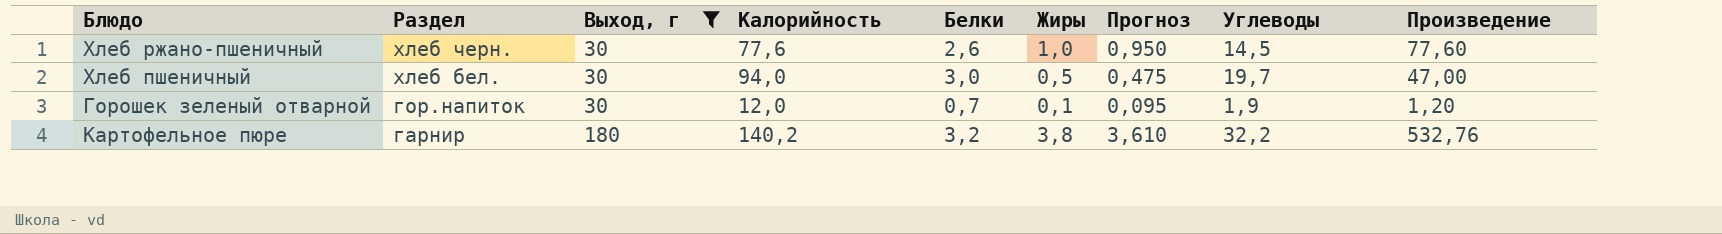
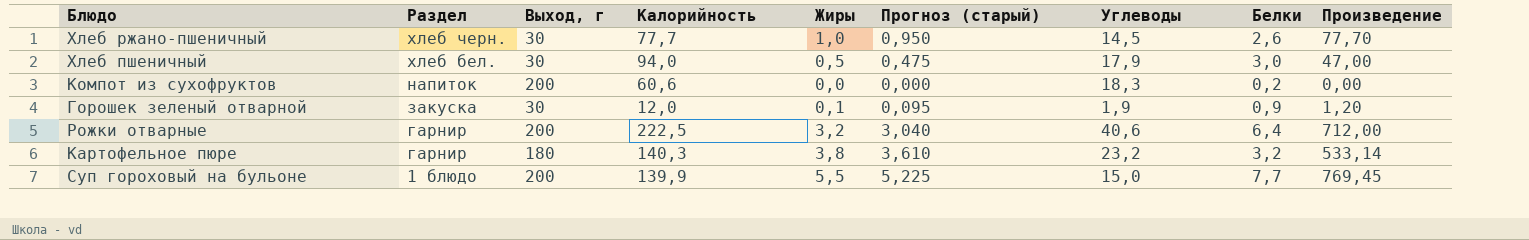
filter: Выход, г != 200 -> none
column name: Прогноз -> Прогноз (старый)
column Белки | position: 5 -> 8
Хлеб ржано-пшеничный | Калорийность: 77,6 -> 77,7
Хлеб ржано-пшеничный | Произведение: 77,60 -> 77,70
Хлеб пшеничный | Углеводы: 19,7 -> 17,9
Горошек зеленый отварной | Раздел: гор.напиток -> закуска
Горошек зеленый отварной | Белки: 0,7 -> 0,9
Картофельное пюре | Калорийность: 140,2 -> 140,3
Картофельное пюре | Углеводы: 32,2 -> 23,2
Картофельное пюре | Произведение: 532,76 -> 533,14

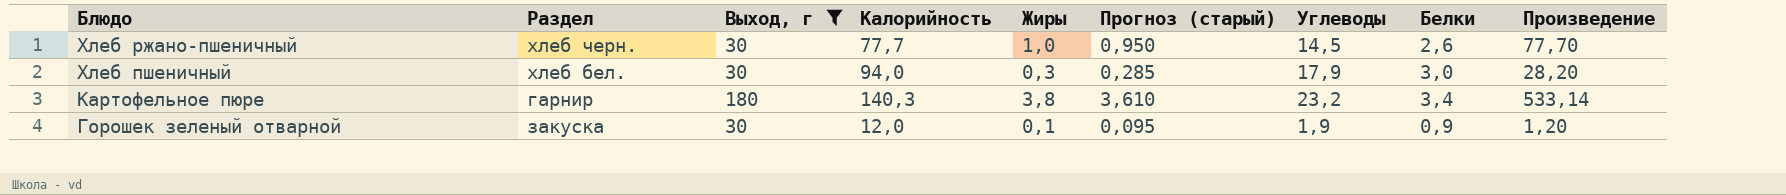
filter: none -> Выход, г != 200
row order: Раздел descending -> Блюдо descending
Хлеб пшеничный | Жиры: 0,5 -> 0,3
Хлеб пшеничный | Прогноз (старый): 0,475 -> 0,285
Хлеб пшеничный | Произведение: 47,00 -> 28,20
Картофельное пюре | Белки: 3,2 -> 3,4

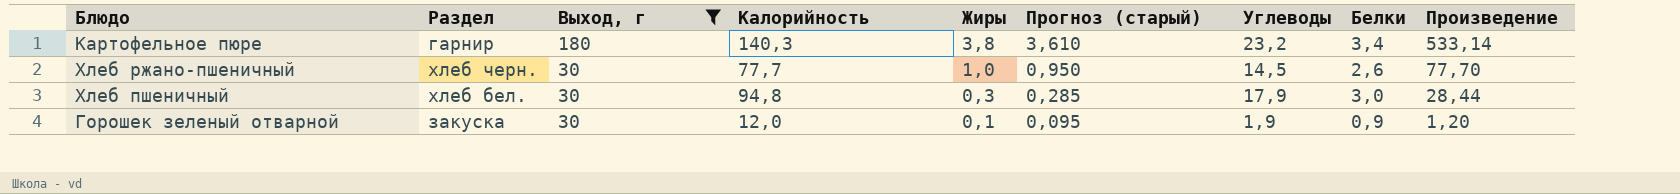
row order: Блюдо descending -> Выход, г descending
Хлеб пшеничный | Калорийность: 94,0 -> 94,8
Хлеб пшеничный | Произведение: 28,20 -> 28,44

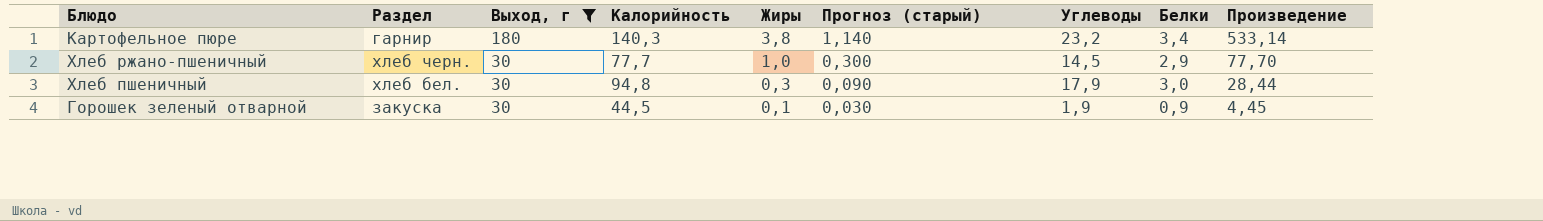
column Прогноз (старый) | formula: [Жиры] * 0,95 -> [Жиры] * 0,3
Хлеб ржано-пшеничный | Белки: 2,6 -> 2,9
Горошек зеленый отварной | Калорийность: 12,0 -> 44,5
Горошек зеленый отварной | Произведение: 1,20 -> 4,45

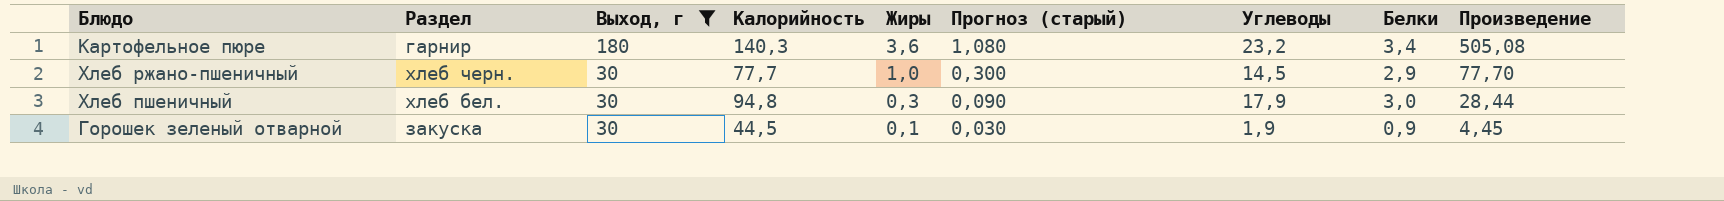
Картофельное пюре | Жиры: 3,8 -> 3,6
Картофельное пюре | Прогноз (старый): 1,140 -> 1,080
Картофельное пюре | Произведение: 533,14 -> 505,08

